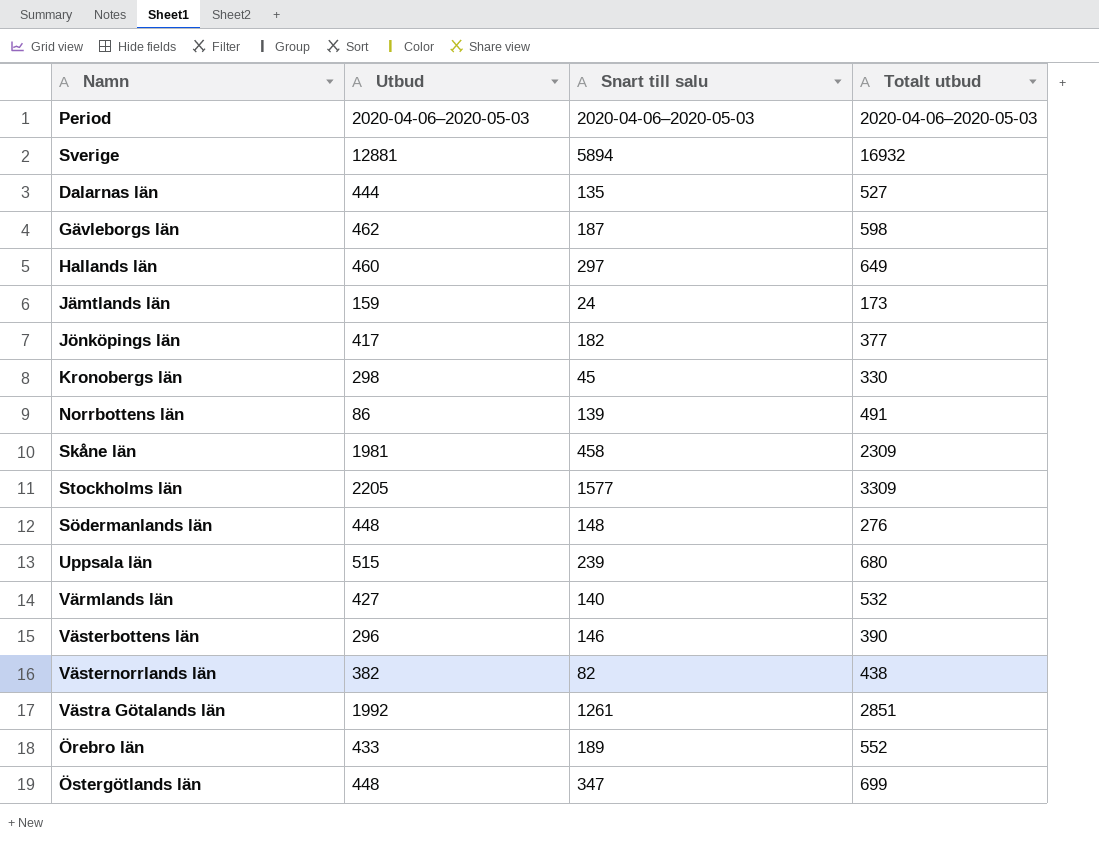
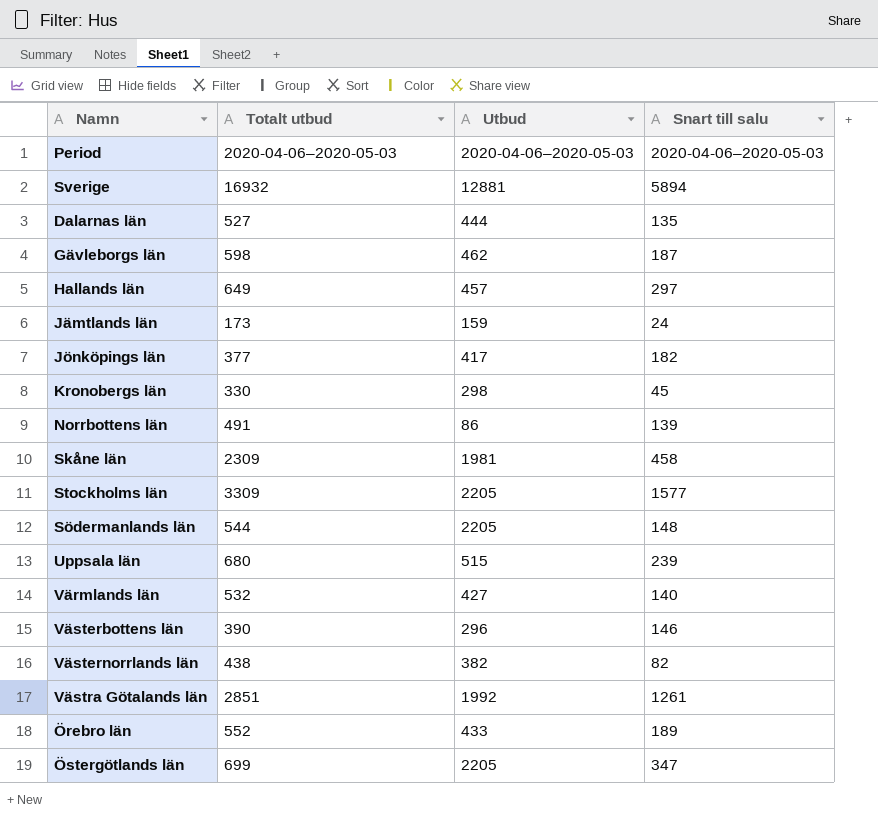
column Totalt utbud | position: 4 -> 2
Hallands län | Utbud: 460 -> 457
Södermanlands län | Totalt utbud: 276 -> 544
Södermanlands län | Utbud: 448 -> 2205
Östergötlands län | Utbud: 448 -> 2205

